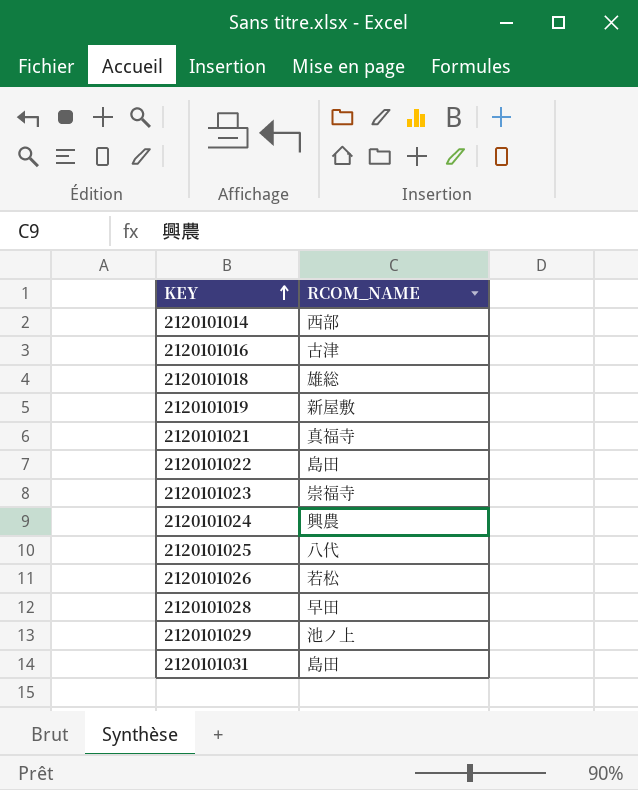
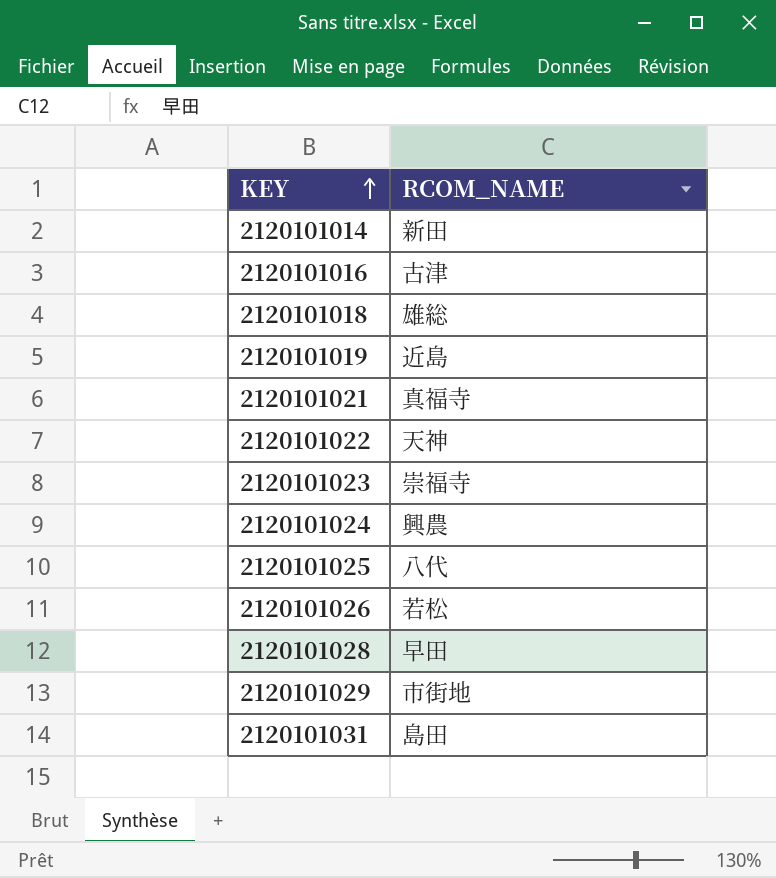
2120101014 | RCOM_NAME: 西部 -> 新田
2120101019 | RCOM_NAME: 新屋敷 -> 近島
2120101022 | RCOM_NAME: 島田 -> 天神
2120101029 | RCOM_NAME: 池ノ上 -> 市街地

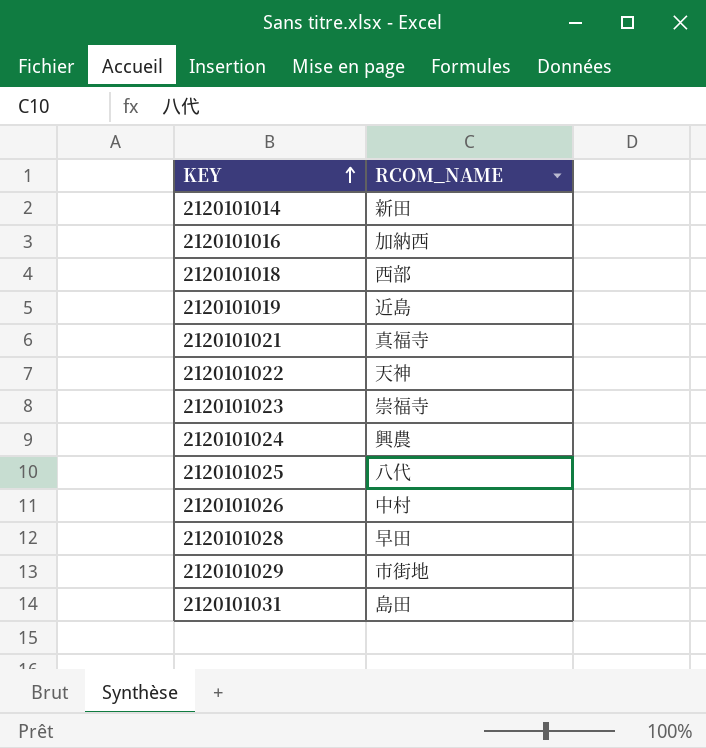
2120101016 | RCOM_NAME: 古津 -> 加納西
2120101018 | RCOM_NAME: 雄総 -> 西部
2120101026 | RCOM_NAME: 若松 -> 中村

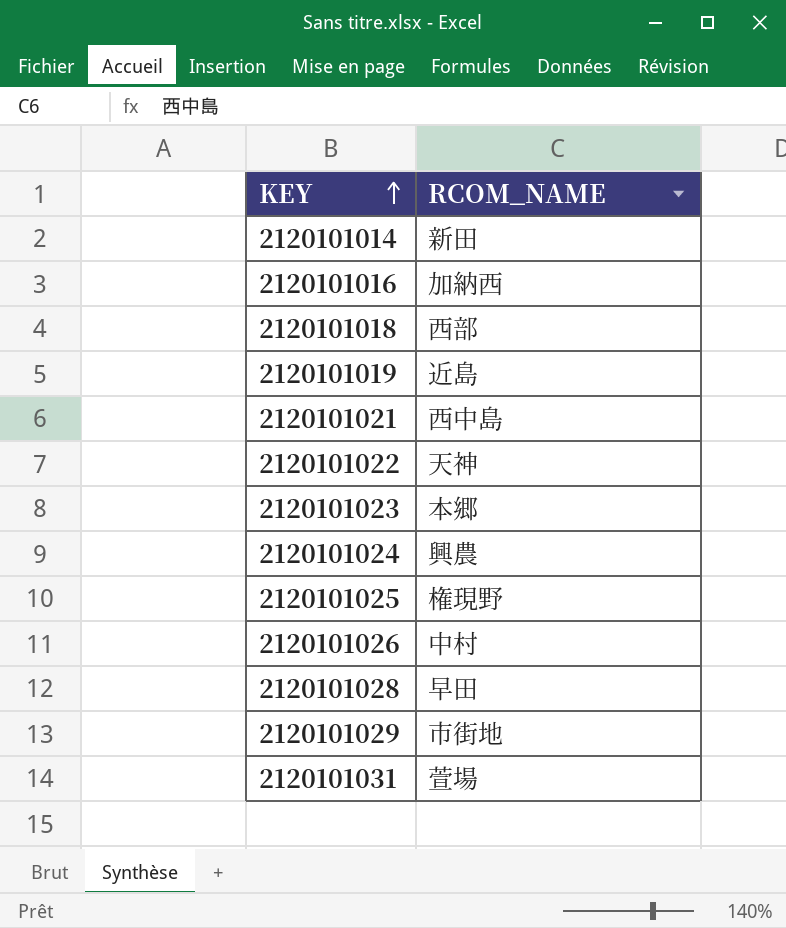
2120101021 | RCOM_NAME: 真福寺 -> 西中島
2120101023 | RCOM_NAME: 崇福寺 -> 本郷
2120101025 | RCOM_NAME: 八代 -> 権現野
2120101031 | RCOM_NAME: 島田 -> 萱場

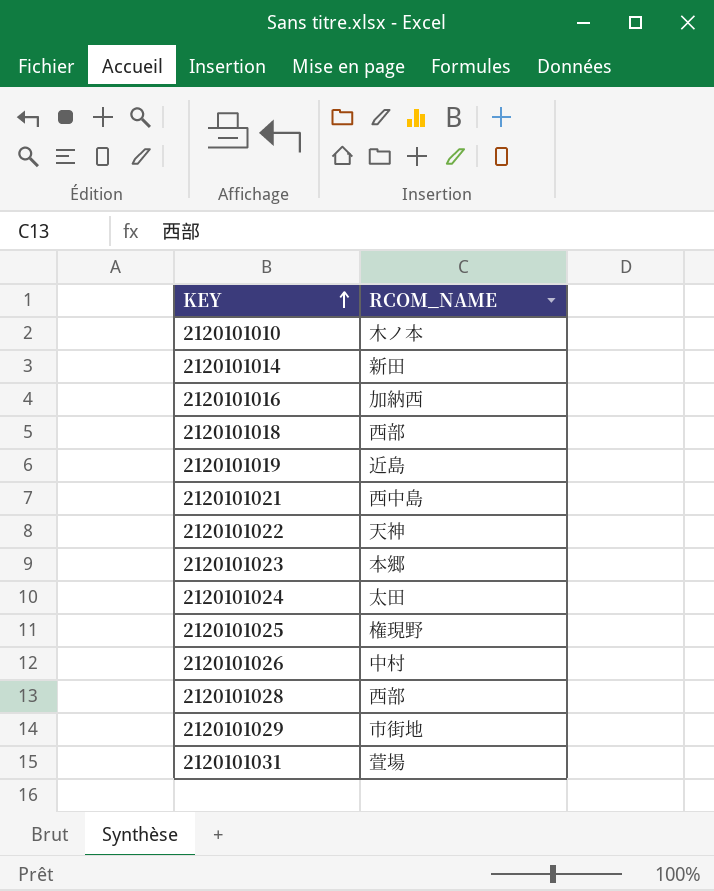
row 2120101010: none -> 木ノ本
2120101024 | RCOM_NAME: 興農 -> 太田
2120101028 | RCOM_NAME: 早田 -> 西部

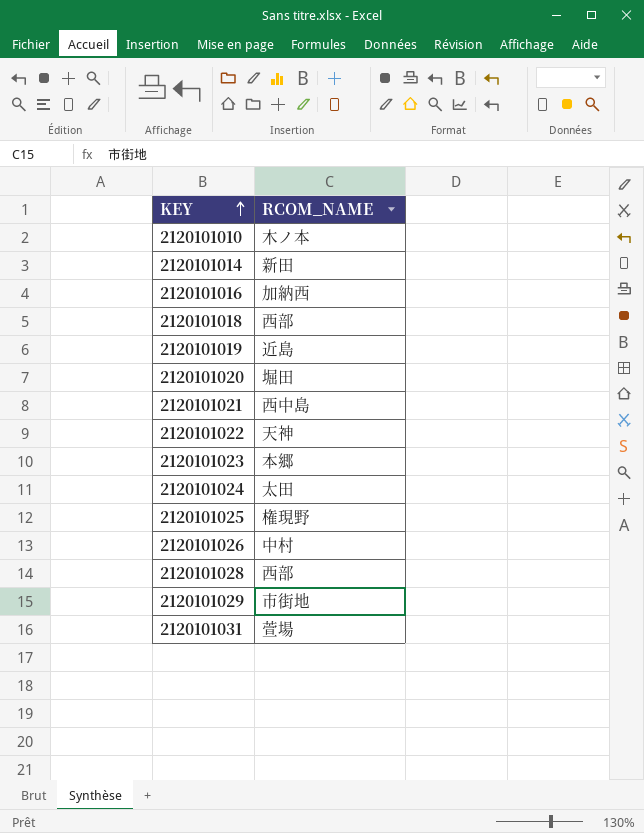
row 2120101020: none -> 堀田

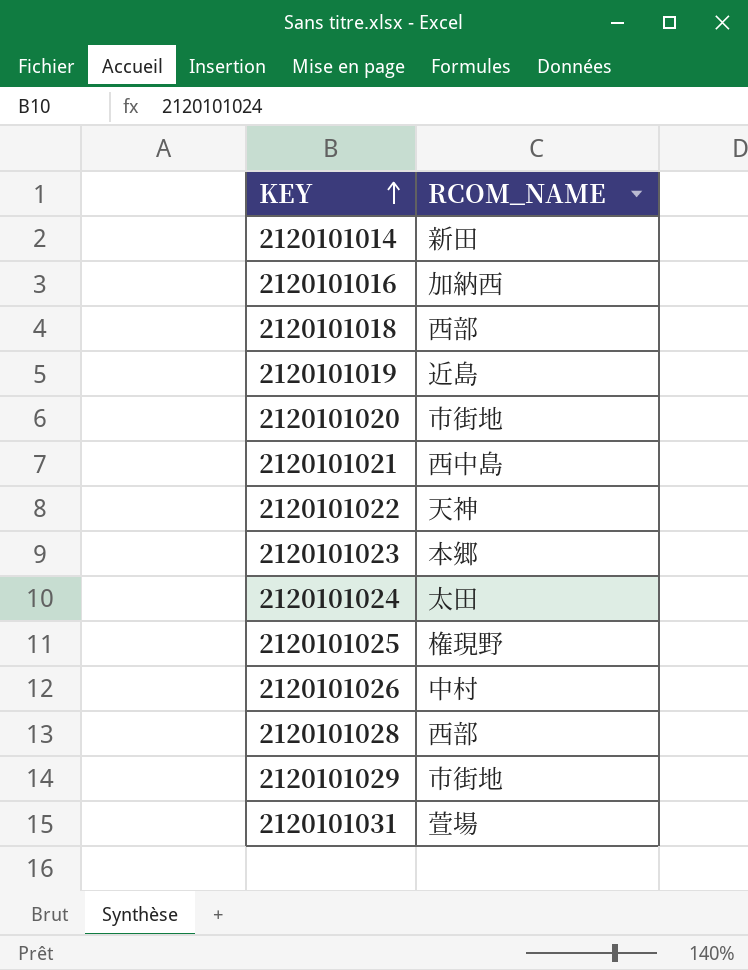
row 2120101010: 木ノ本 -> none
2120101020 | RCOM_NAME: 堀田 -> 市街地

